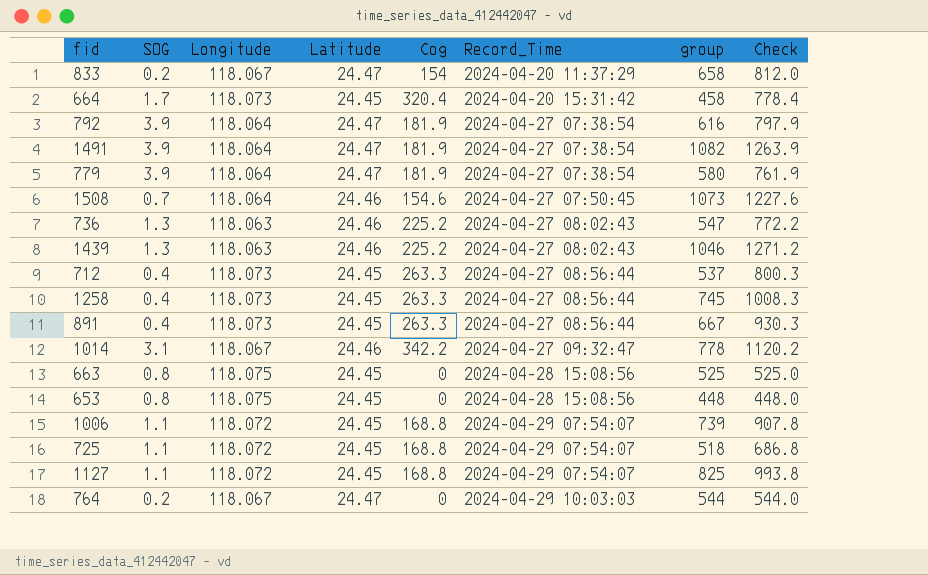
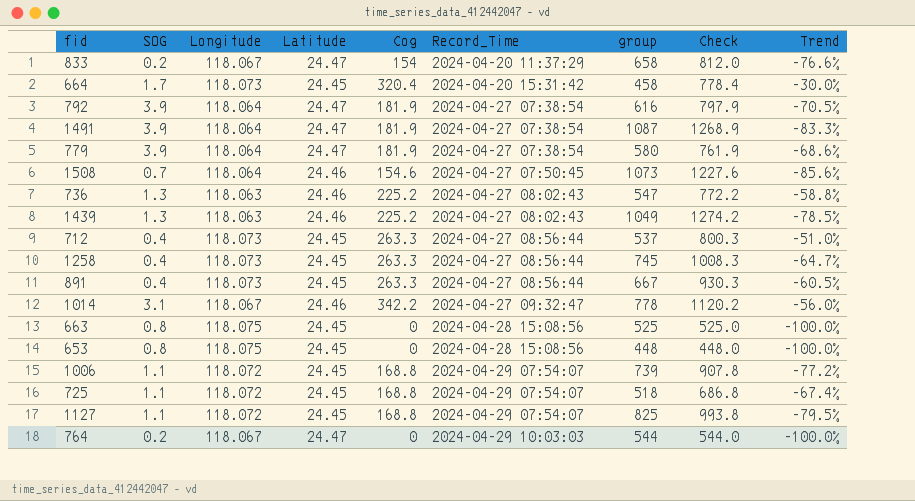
column Trend | formula: none -> ([Cog] - [group]) / [group]
1491 | group: 1082 -> 1087
1491 | Check: 1263.9 -> 1268.9
1439 | group: 1046 -> 1049
1439 | Check: 1271.2 -> 1274.2

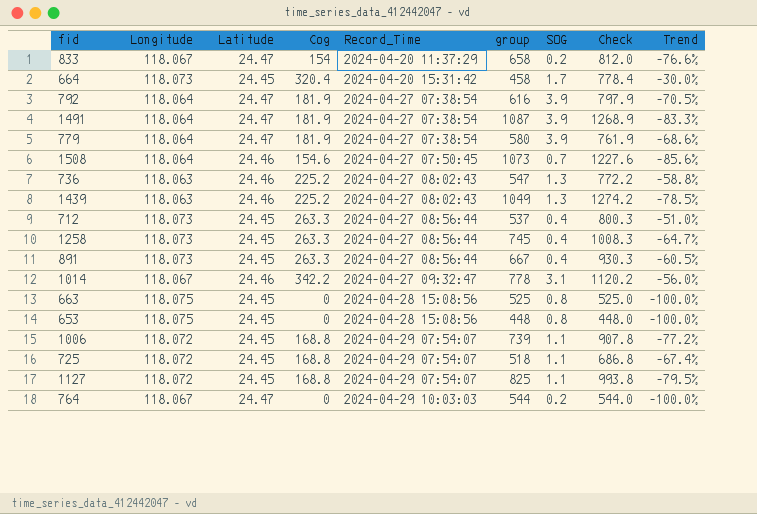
column SOG | position: 2 -> 7

